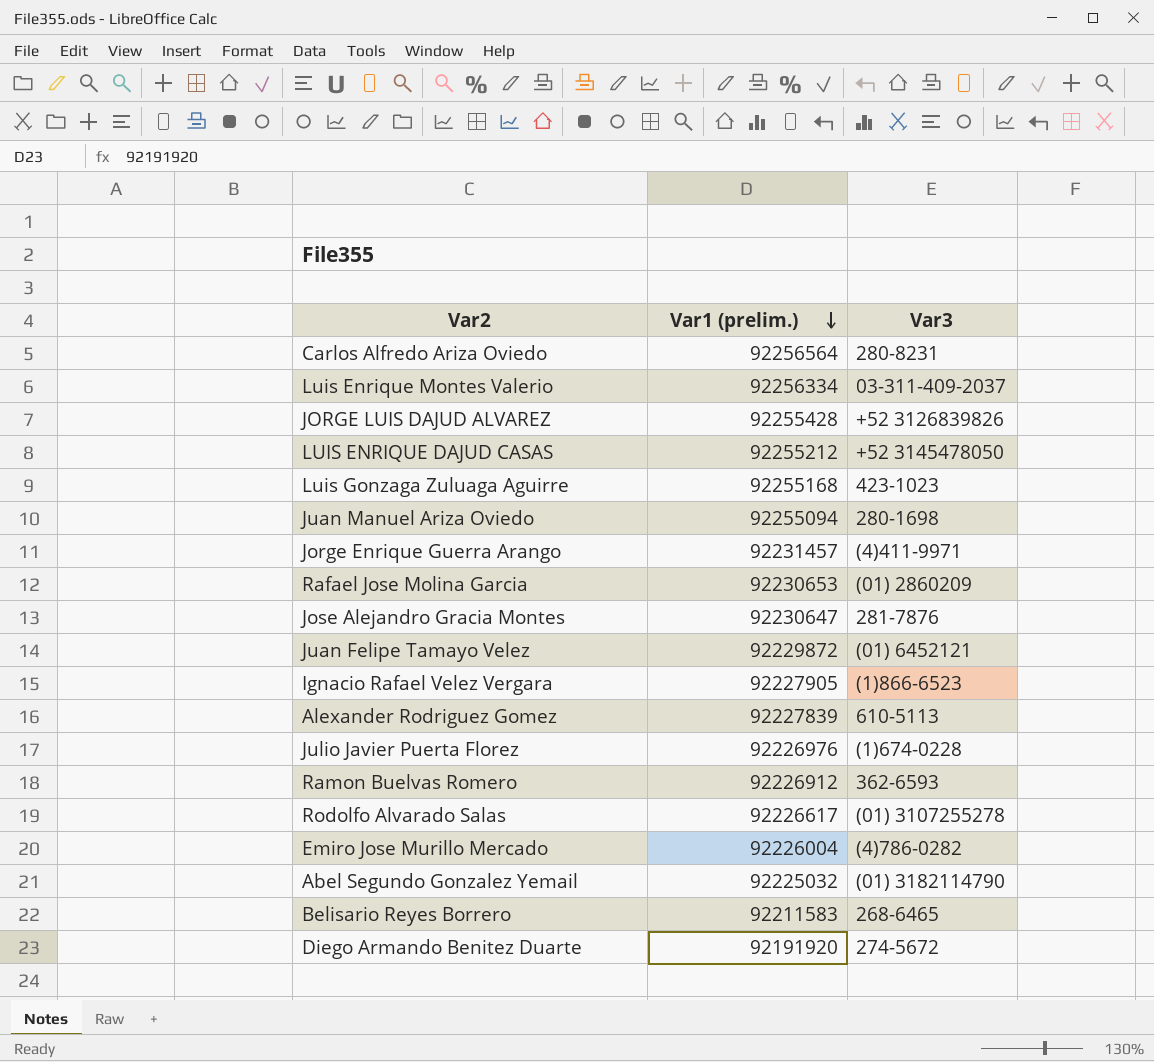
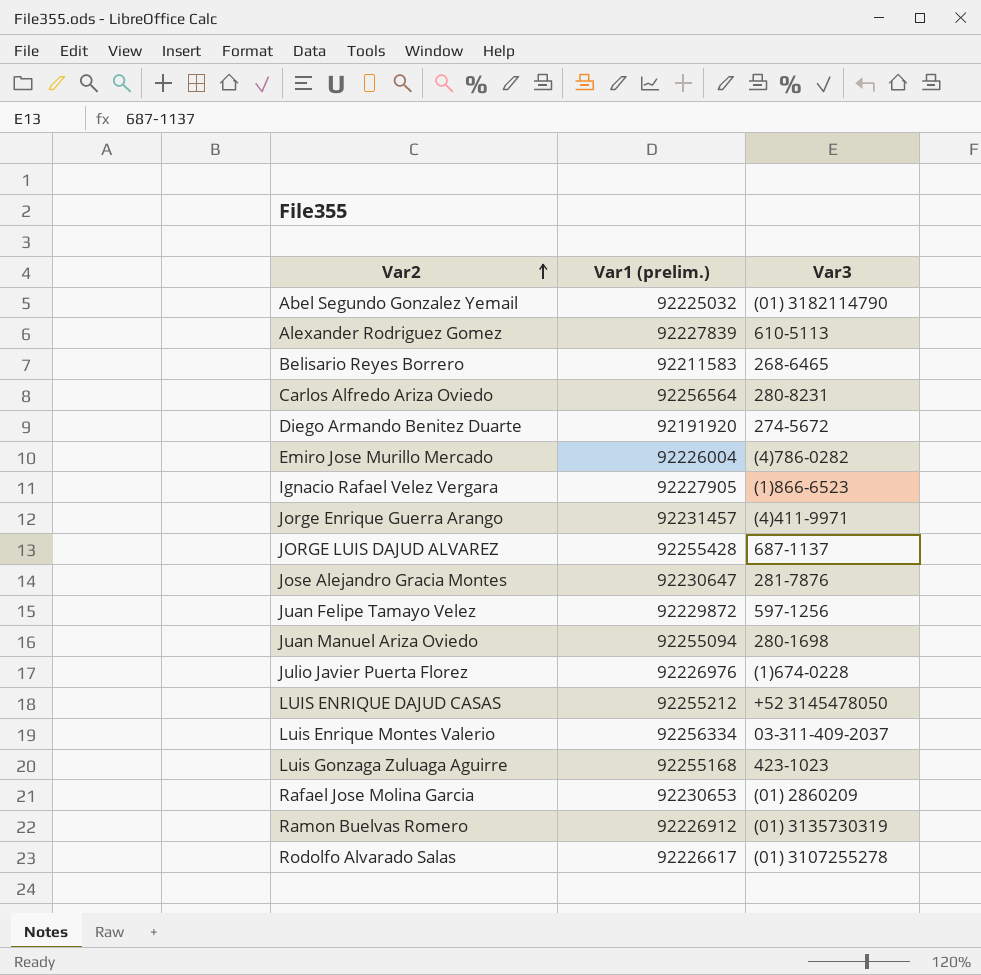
row order: Var1 (prelim.) descending -> Var2 ascending
JORGE LUIS DAJUD ALVAREZ | Var3: +52 3126839826 -> 687-1137
Juan Felipe Tamayo Velez | Var3: (01) 6452121 -> 597-1256
Ramon Buelvas Romero | Var3: 362-6593 -> (01) 3135730319

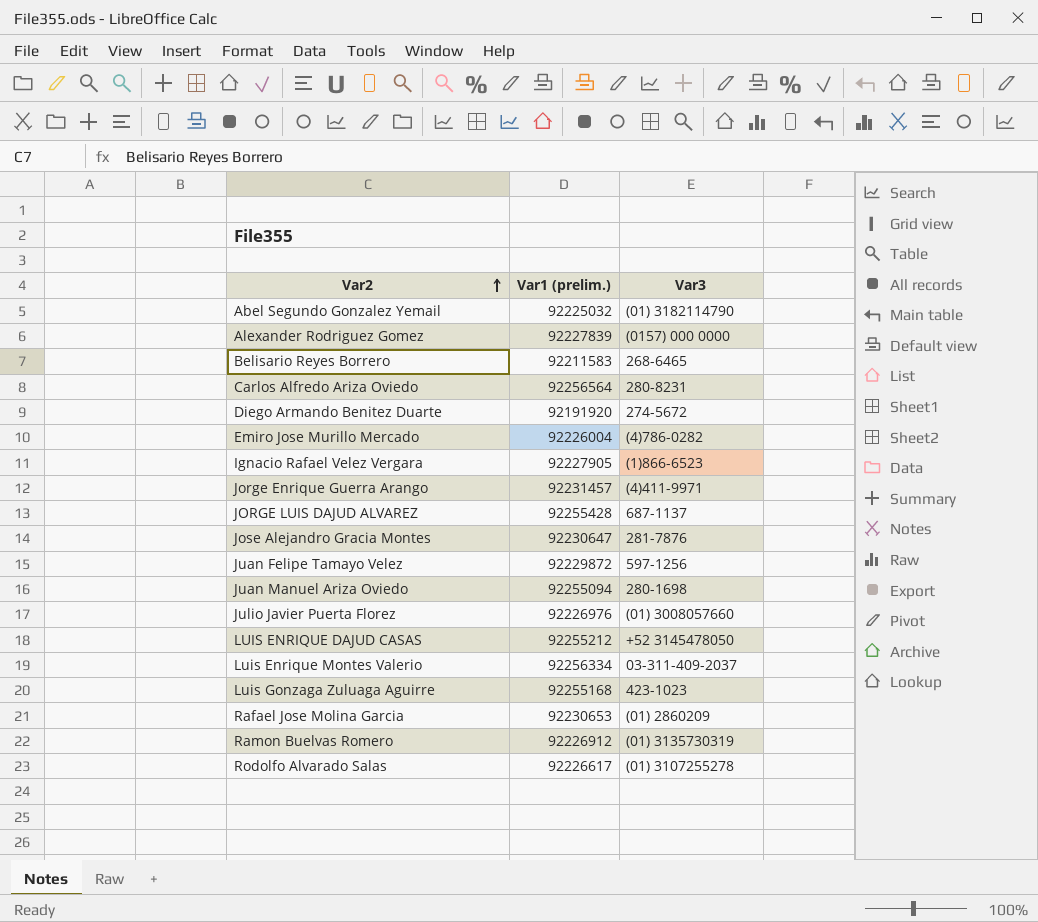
Alexander Rodriguez Gomez | Var3: 610-5113 -> (0157) 000 0000
Julio Javier Puerta Florez | Var3: (1)674-0228 -> (01) 3008057660

